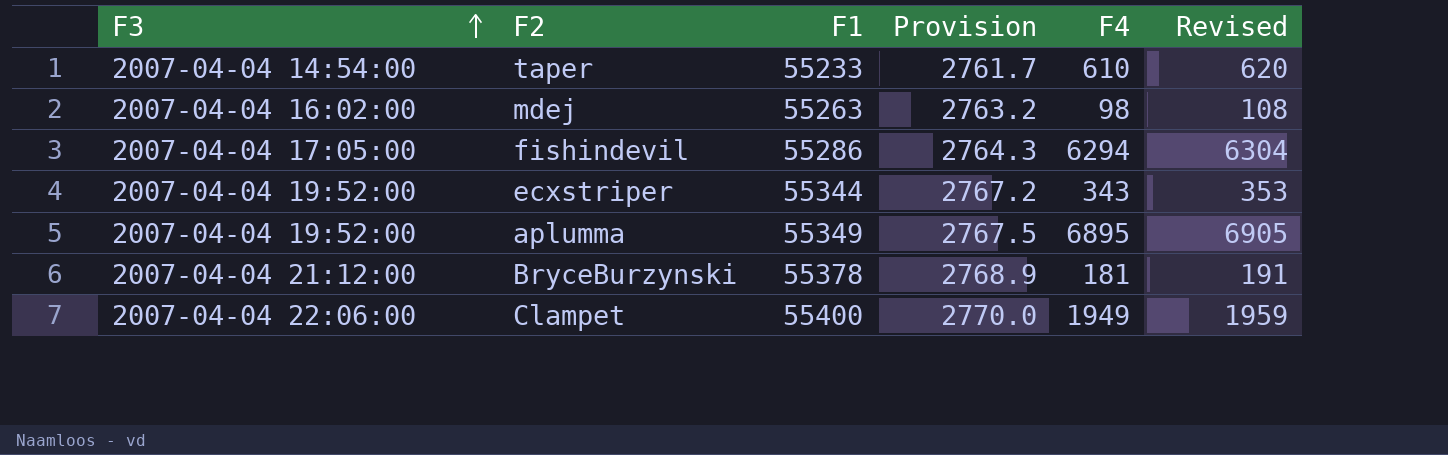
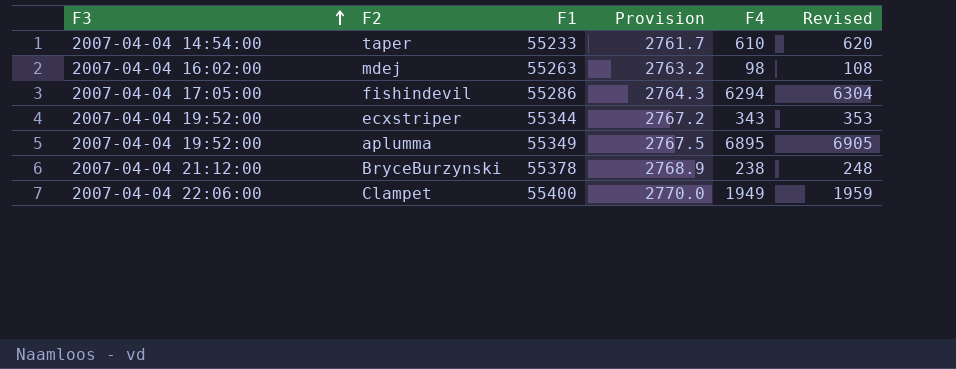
BryceBurzynski | F4: 181 -> 238
BryceBurzynski | Revised: 191 -> 248

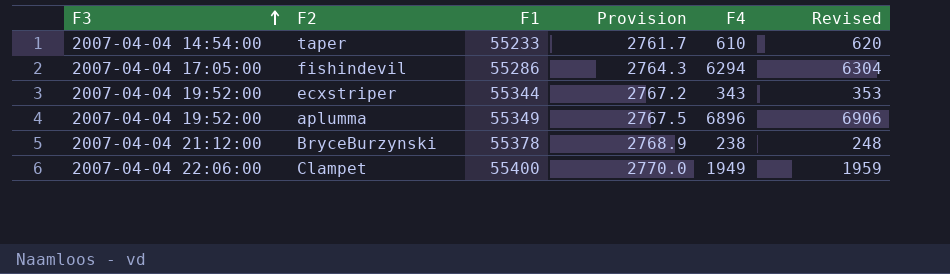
row mdej: 2007-04-04 16:02:00 | 55263 | 2763.2 | 98 | 108 -> none
aplumma | F4: 6895 -> 6896
aplumma | Revised: 6905 -> 6906

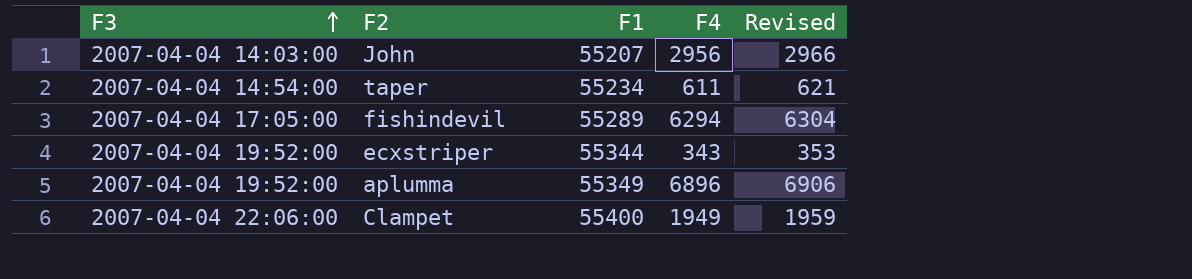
column Provision | formula: [F1] * 0.05 -> none
row BryceBurzynski: 2007-04-04 21:12:00 | 55378 | 2768.9 | 238 | 248 -> none
row John: none -> 2007-04-04 14:03:00 | 55207 | 2956 | 2966
taper | F1: 55233 -> 55234
taper | F4: 610 -> 611
taper | Revised: 620 -> 621
fishindevil | F1: 55286 -> 55289

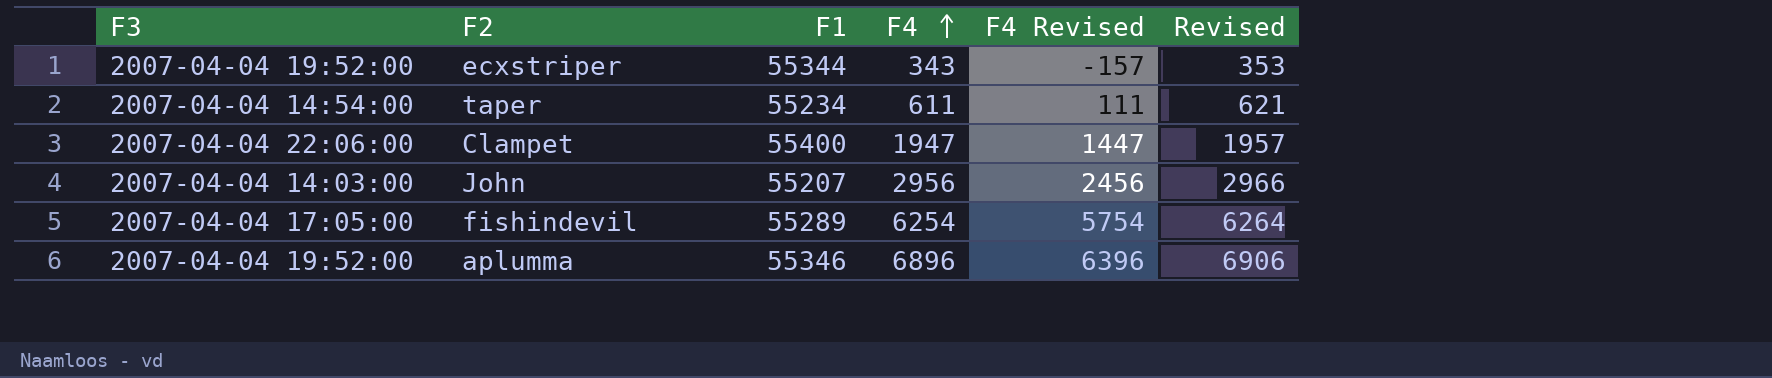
row order: F3 ascending -> F4 ascending
column F4 Revised | formula: none -> [F4] - 500
Clampet | F4: 1949 -> 1947
Clampet | Revised: 1959 -> 1957
fishindevil | F4: 6294 -> 6254
fishindevil | Revised: 6304 -> 6264
aplumma | F1: 55349 -> 55346

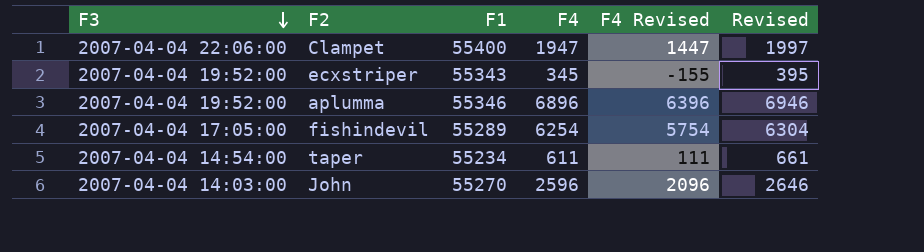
row order: F4 ascending -> F3 descending
column Revised | formula: [F4] + 10 -> [F4] + 50
ecxstriper | F1: 55344 -> 55343
ecxstriper | F4: 343 -> 345
ecxstriper | F4 Revised: -157 -> -155
John | F1: 55207 -> 55270
John | F4: 2956 -> 2596
John | F4 Revised: 2456 -> 2096

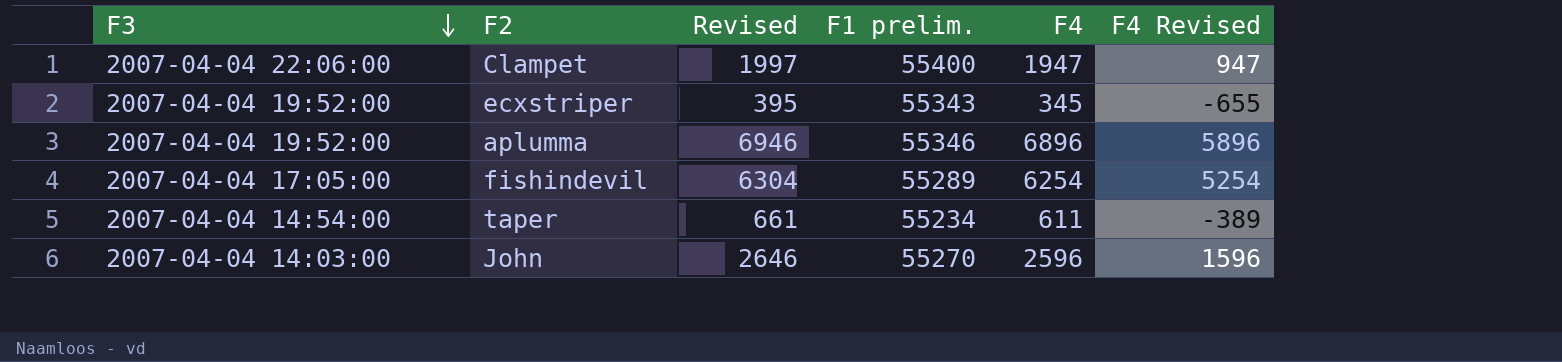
column Revised | position: 6 -> 3
column name: F1 -> F1 prelim.
column F4 Revised | formula: [F4] - 500 -> [F4] - 1000

